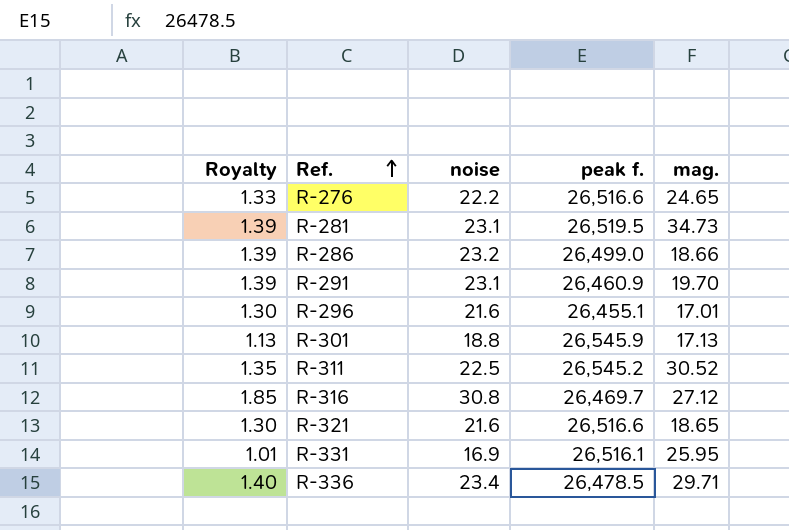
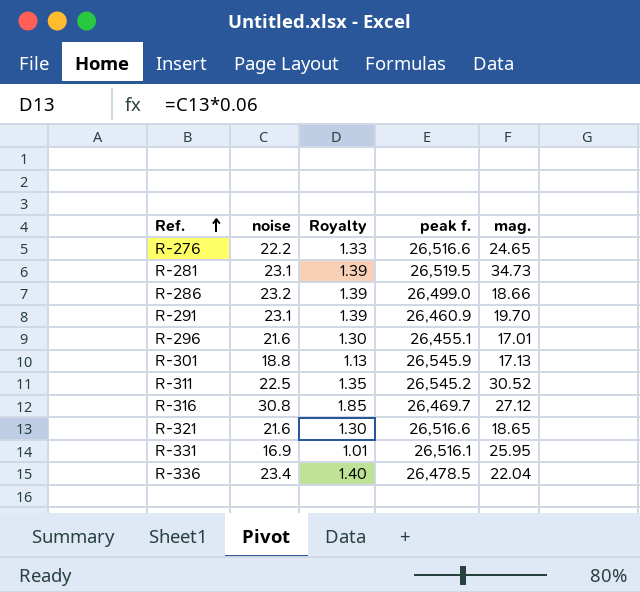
column Royalty | position: 1 -> 3
R-336 | mag.: 29.71 -> 22.04

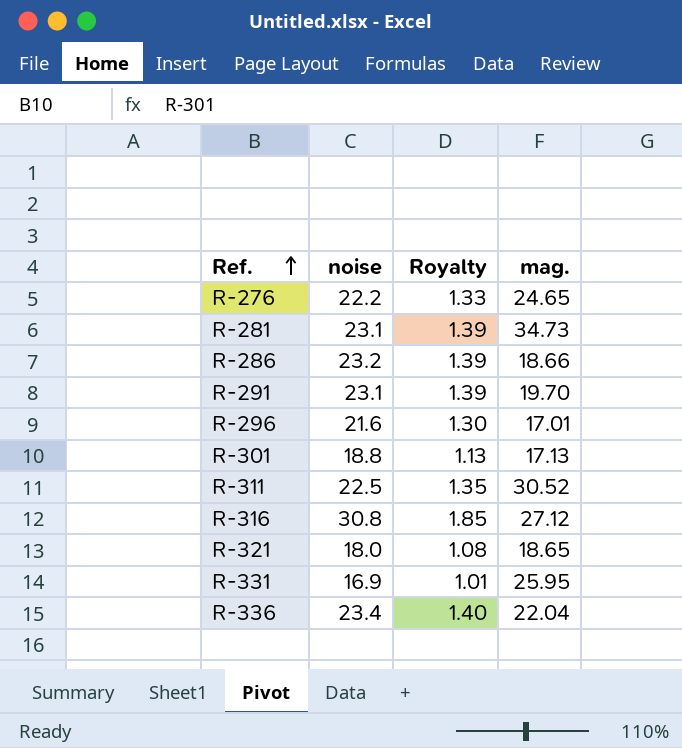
column peak f. | position: 4 -> none
R-321 | noise: 21.6 -> 18.0
R-321 | Royalty: 1.30 -> 1.08

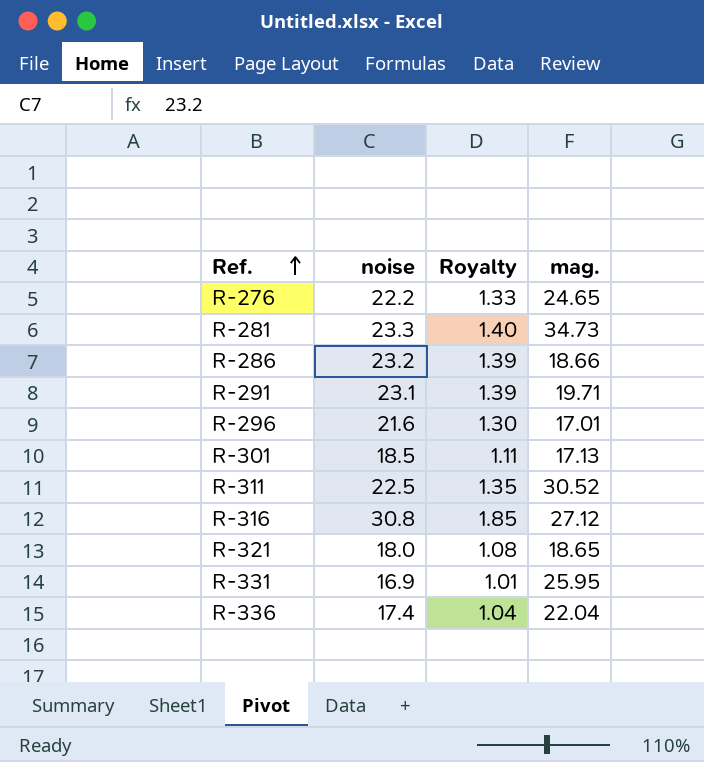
R-281 | noise: 23.1 -> 23.3
R-281 | Royalty: 1.39 -> 1.40
R-291 | mag.: 19.70 -> 19.71
R-301 | noise: 18.8 -> 18.5
R-301 | Royalty: 1.13 -> 1.11
R-336 | noise: 23.4 -> 17.4
R-336 | Royalty: 1.40 -> 1.04

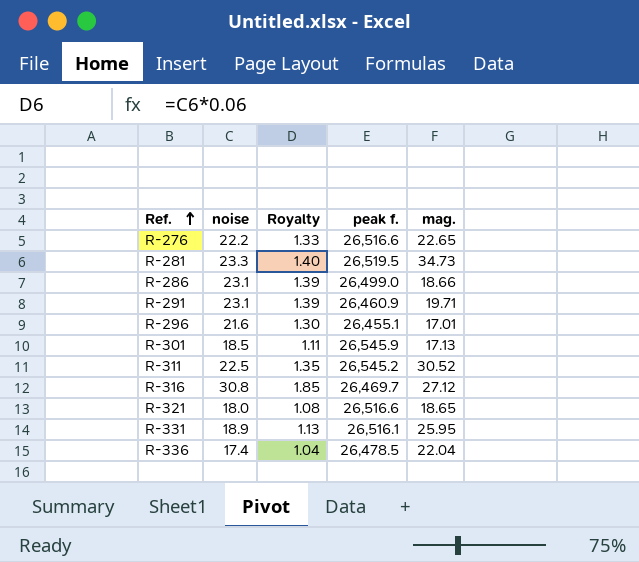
column peak f. | position: none -> 4
R-276 | mag.: 24.65 -> 22.65
R-286 | noise: 23.2 -> 23.1
R-331 | noise: 16.9 -> 18.9
R-331 | Royalty: 1.01 -> 1.13

